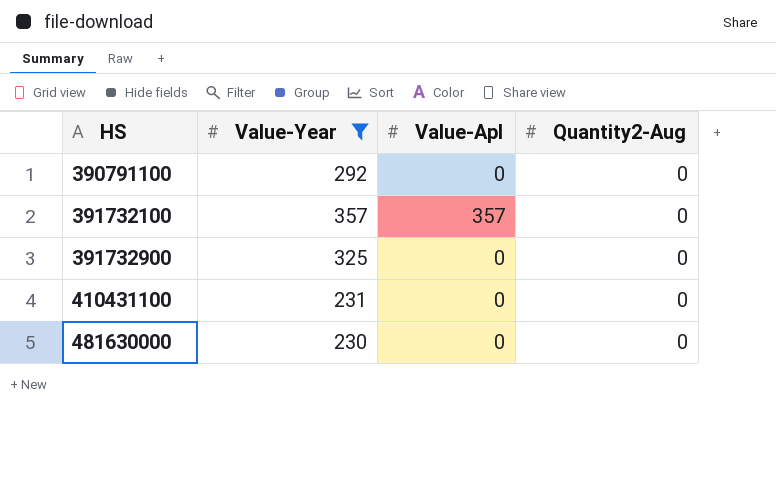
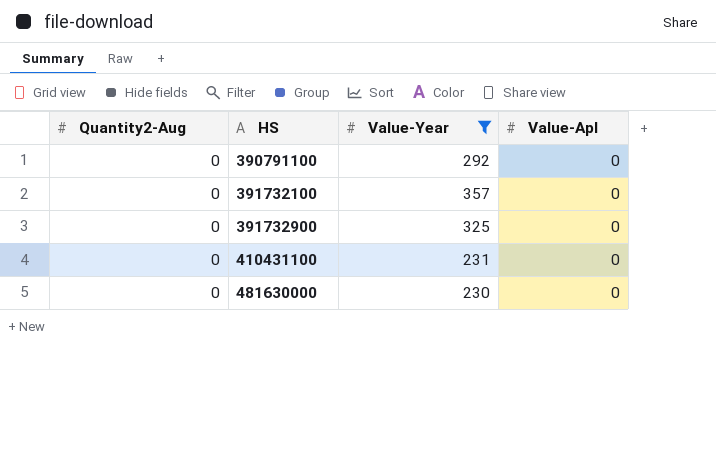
column Quantity2-Aug | position: 4 -> 1
391732100 | Value-Apl: 357 -> 0

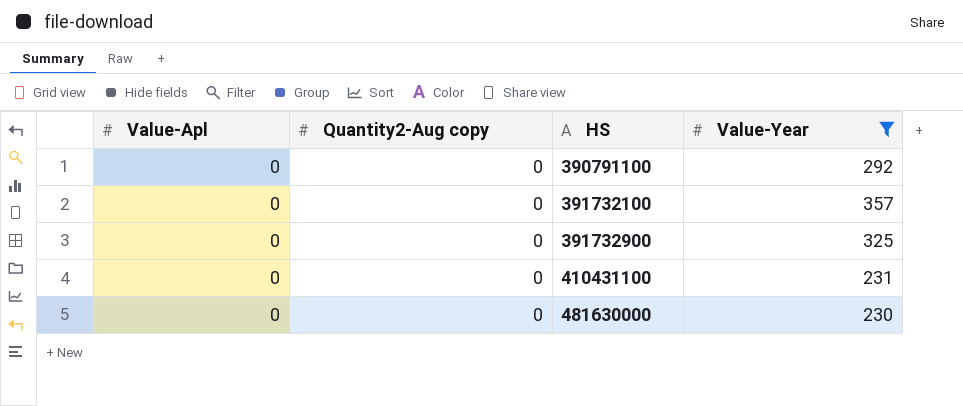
column Value-Apl | position: 4 -> 1
column name: Quantity2-Aug -> Quantity2-Aug copy

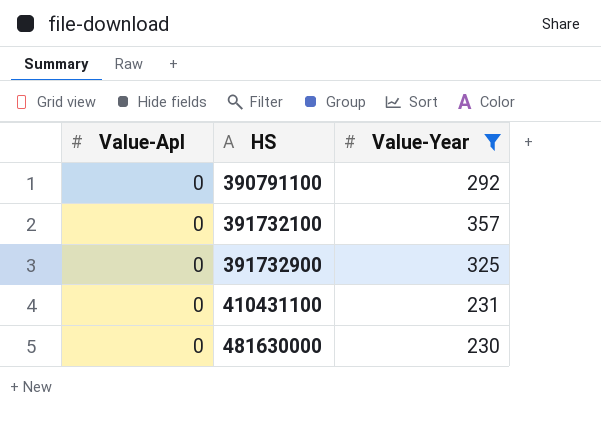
column Quantity2-Aug copy | position: 2 -> none

